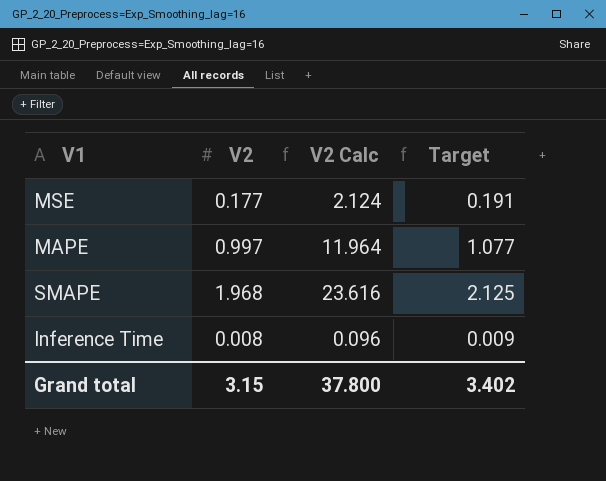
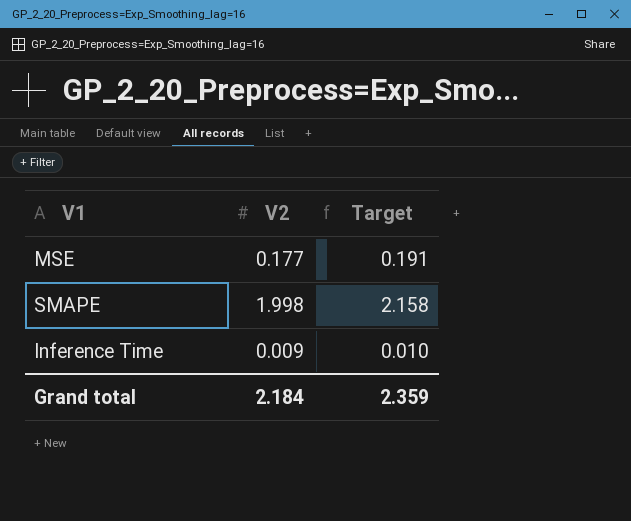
column V2 Calc | formula: [V2] * 12 -> none
row MAPE: 0.997 | 11.964 | 1.077 -> none
SMAPE | V2: 1.968 -> 1.998
SMAPE | Target: 2.125 -> 2.158
Inference Time | V2: 0.008 -> 0.009
Inference Time | Target: 0.009 -> 0.010
Grand total | V2: 3.15 -> 2.184
Grand total | Target: 3.402 -> 2.359

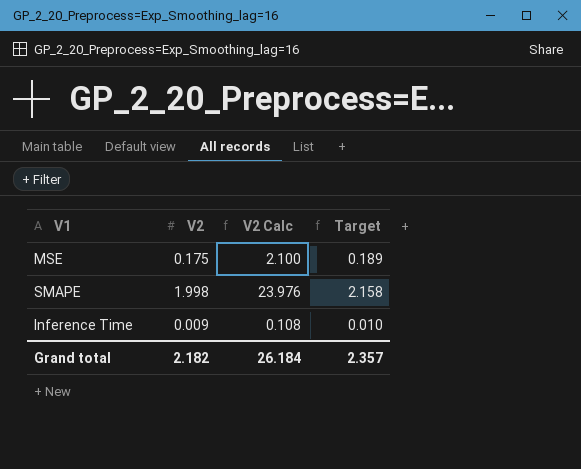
column V2 Calc | formula: none -> [V2] * 12
MSE | V2: 0.177 -> 0.175
MSE | Target: 0.191 -> 0.189
Grand total | V2: 2.184 -> 2.182
Grand total | Target: 2.359 -> 2.357

